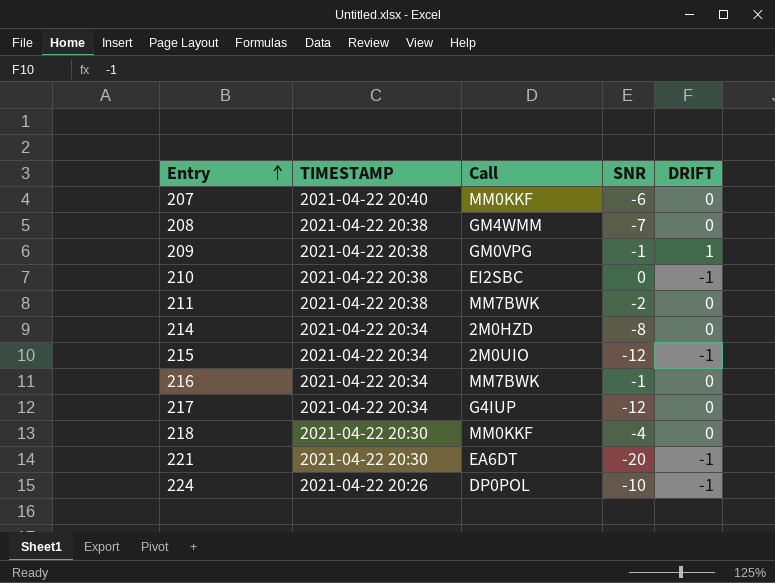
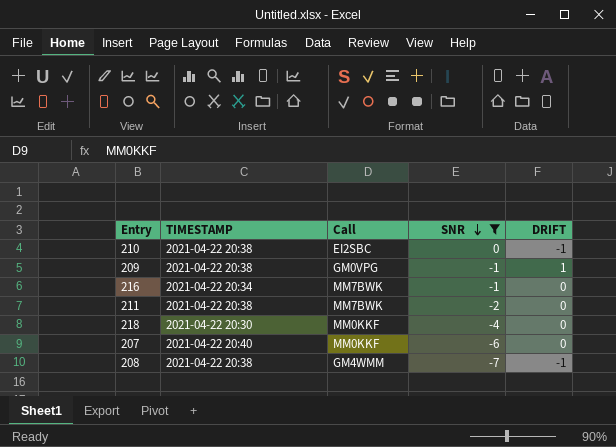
filter: none -> SNR >= -7
row order: Entry ascending -> SNR descending
208 | DRIFT: 0 -> -1

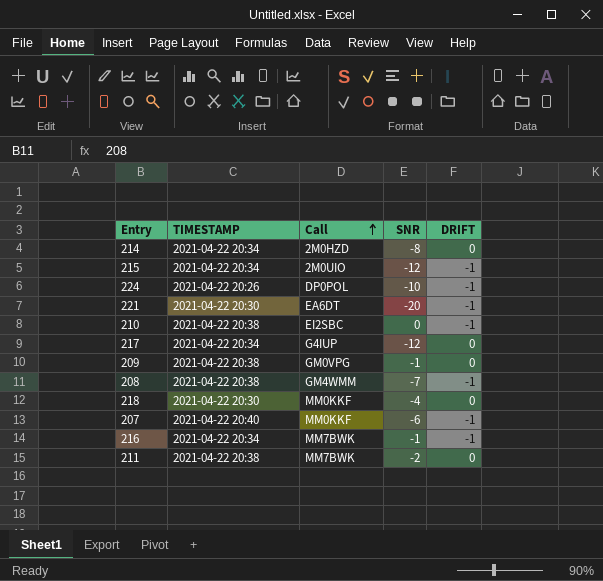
filter: SNR >= -7 -> none
row order: SNR descending -> Call ascending
209 | DRIFT: 1 -> 0
207 | DRIFT: 0 -> -1
216 | DRIFT: 0 -> -1

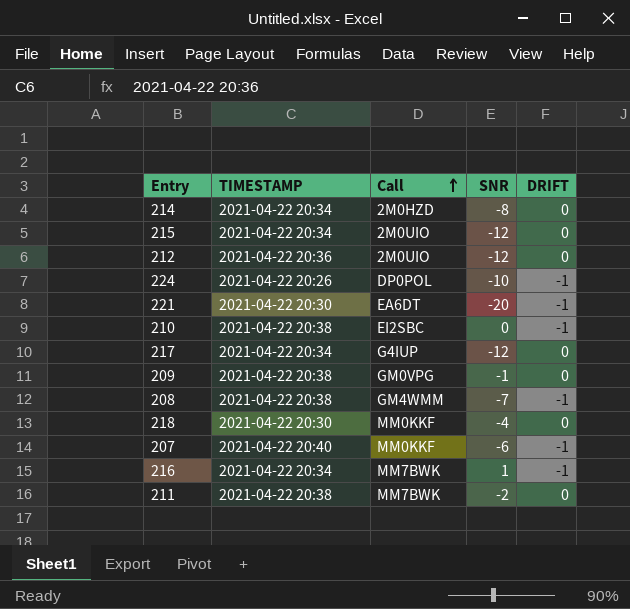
215 | DRIFT: -1 -> 0
row 212: none -> 2021-04-22 20:36 | 2M0UIO | -12 | 0
216 | SNR: -1 -> 1

